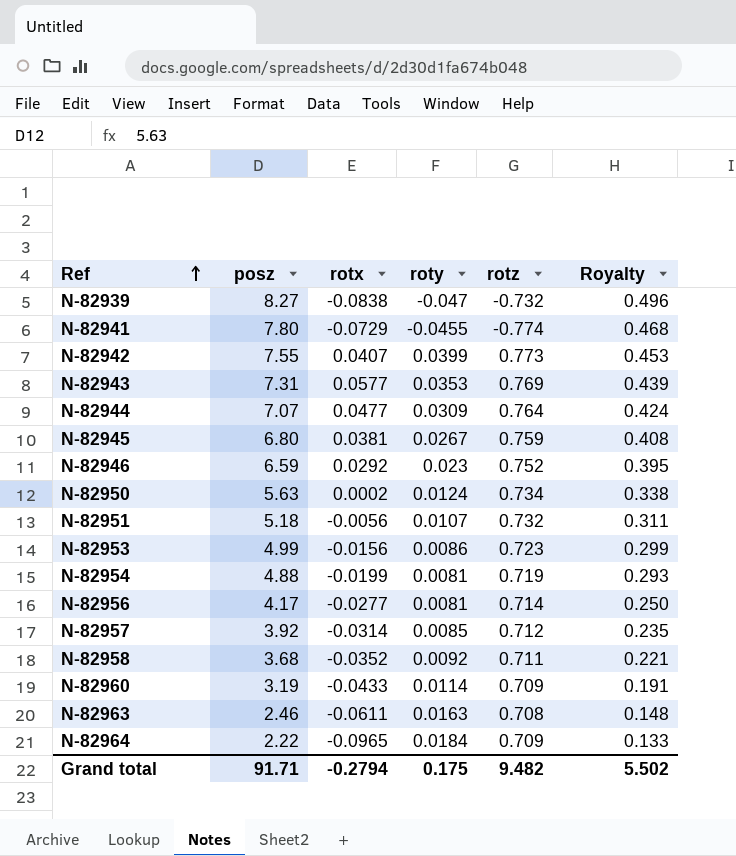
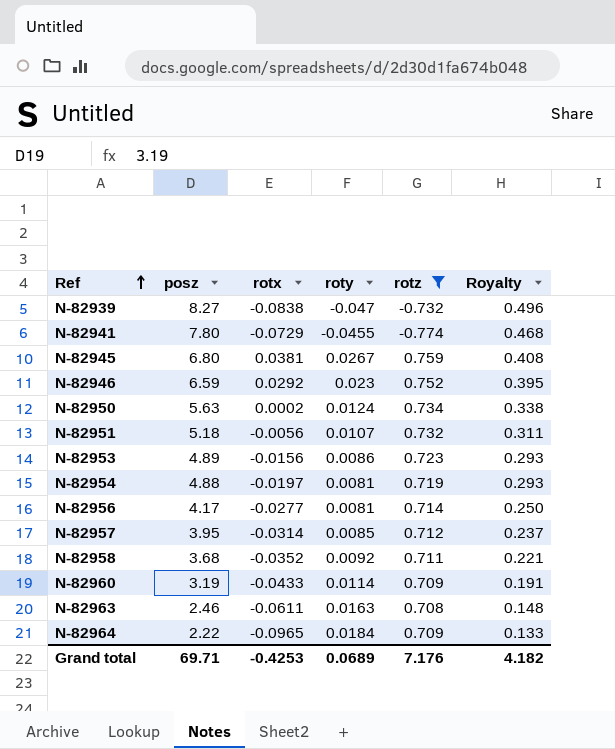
filter: none -> rotz <= 0.759
N-82953 | posz: 4.99 -> 4.89
N-82953 | Royalty: 0.299 -> 0.293
N-82954 | rotx: -0.0199 -> -0.0197
N-82957 | posz: 3.92 -> 3.95
N-82957 | Royalty: 0.235 -> 0.237
Grand total | posz: 91.71 -> 69.71
Grand total | rotx: -0.2794 -> -0.4253
Grand total | roty: 0.175 -> 0.0689
Grand total | rotz: 9.482 -> 7.176
Grand total | Royalty: 5.502 -> 4.182

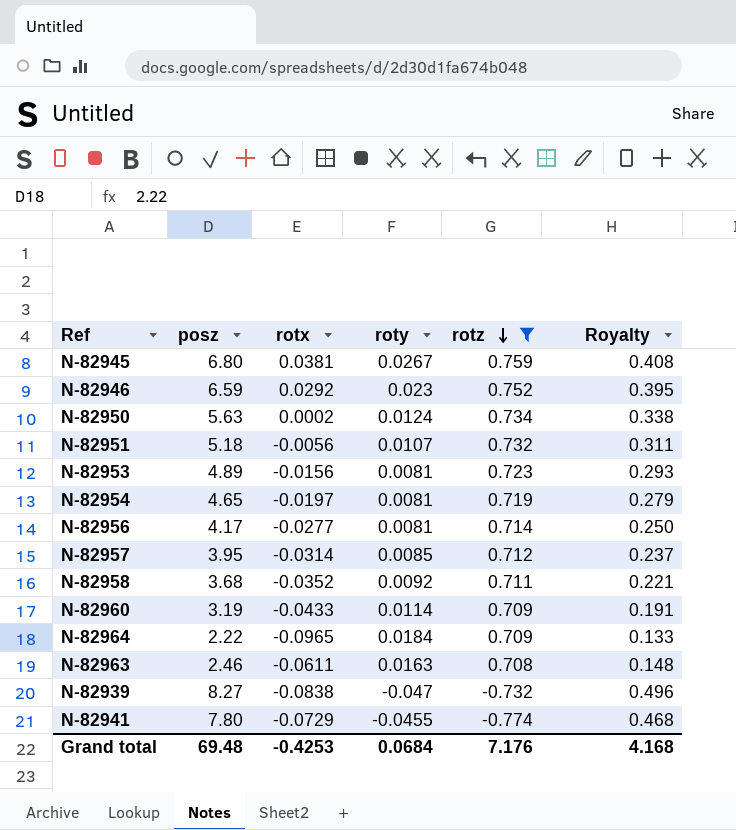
row order: Ref ascending -> rotz descending
N-82953 | roty: 0.0086 -> 0.0081
N-82954 | posz: 4.88 -> 4.65
N-82954 | Royalty: 0.293 -> 0.279
Grand total | posz: 69.71 -> 69.48
Grand total | roty: 0.0689 -> 0.0684
Grand total | Royalty: 4.182 -> 4.168

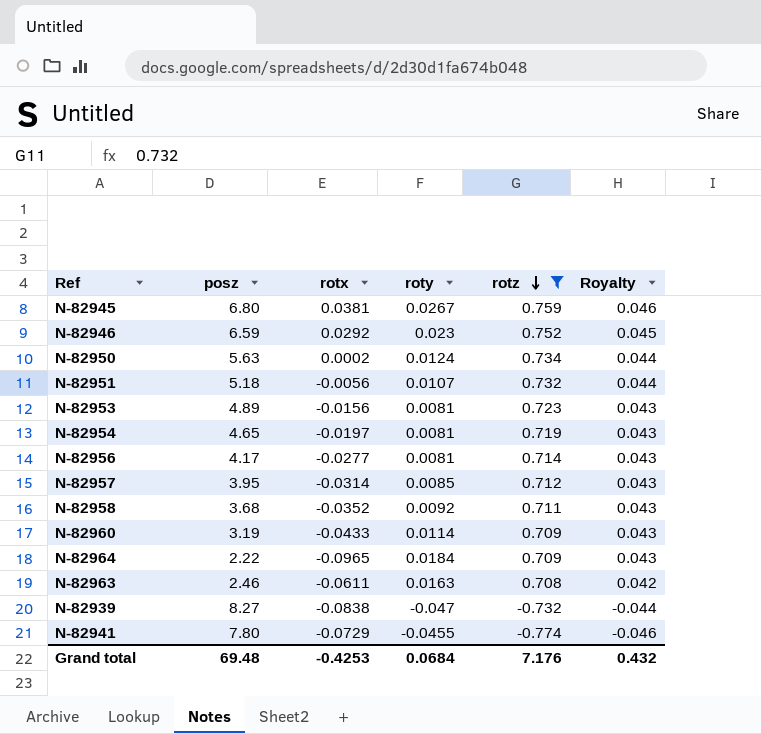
column Royalty | formula: [posz] * 0.06 -> [rotz] * 0.06
Grand total | Royalty: 4.168 -> 0.432

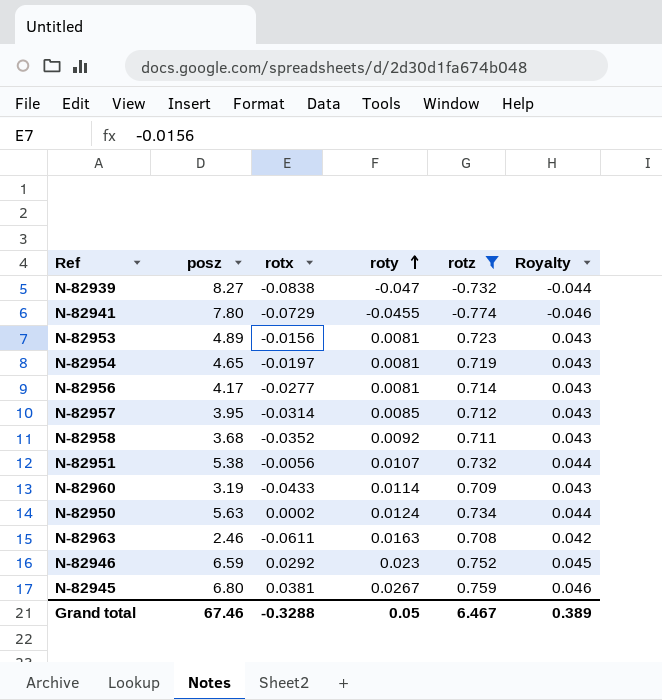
row order: rotz descending -> roty ascending
row N-82964: 2.22 | -0.0965 | 0.0184 | 0.709 | 0.043 -> none
N-82951 | posz: 5.18 -> 5.38
Grand total | posz: 69.48 -> 67.46
Grand total | rotx: -0.4253 -> -0.3288
Grand total | roty: 0.0684 -> 0.05
Grand total | rotz: 7.176 -> 6.467
Grand total | Royalty: 0.432 -> 0.389

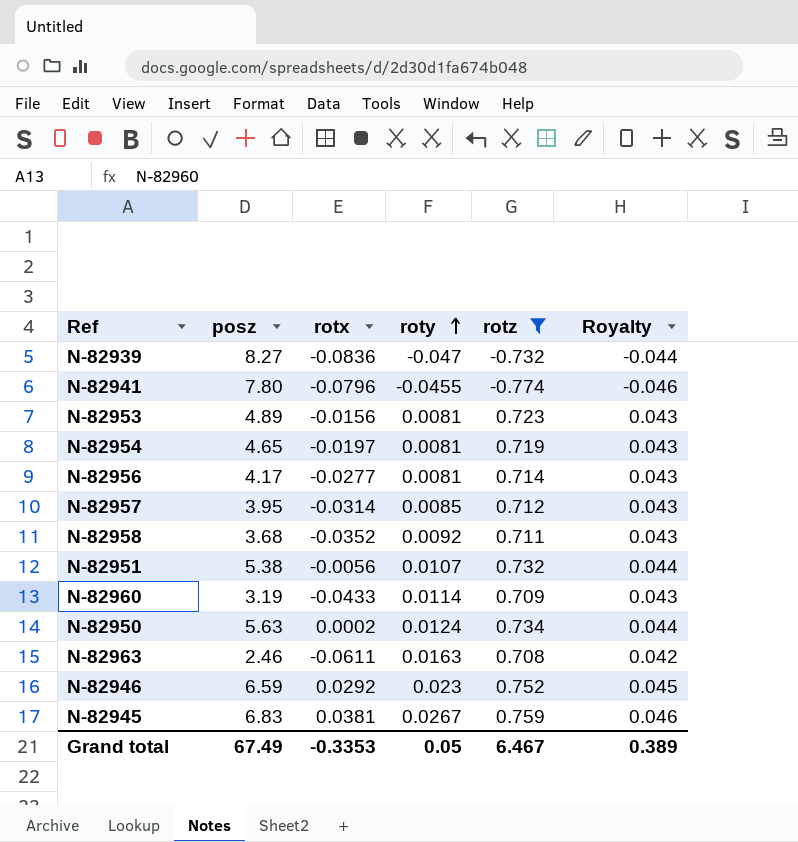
N-82939 | rotx: -0.0838 -> -0.0836
N-82941 | rotx: -0.0729 -> -0.0796
N-82945 | posz: 6.80 -> 6.83
Grand total | posz: 67.46 -> 67.49
Grand total | rotx: -0.3288 -> -0.3353

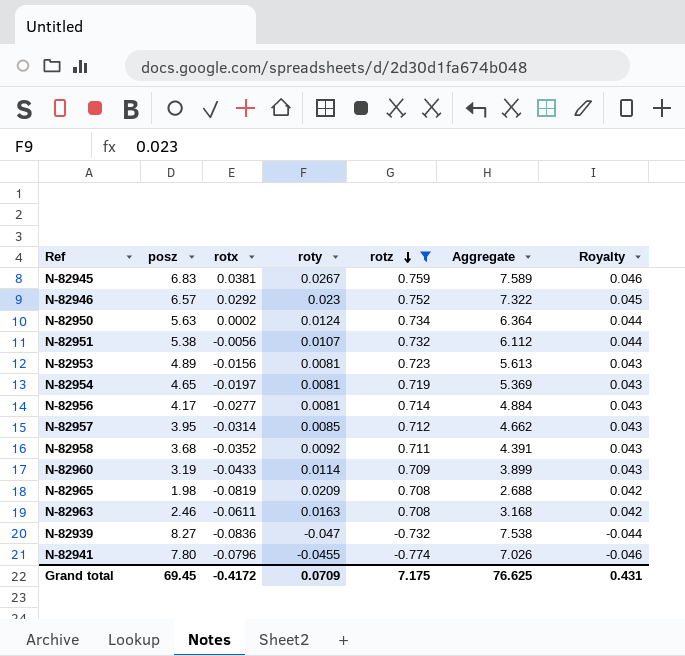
row order: roty ascending -> rotz descending
column Aggregate | formula: none -> [posz] + [rotz]
N-82946 | posz: 6.59 -> 6.57
row N-82965: none -> 1.98 | -0.0819 | 0.0209 | 0.708 | 2.688 | 0.042
Grand total | posz: 67.49 -> 69.45
Grand total | rotx: -0.3353 -> -0.4172
Grand total | roty: 0.05 -> 0.0709
Grand total | rotz: 6.467 -> 7.175
Grand total | Royalty: 0.389 -> 0.431

